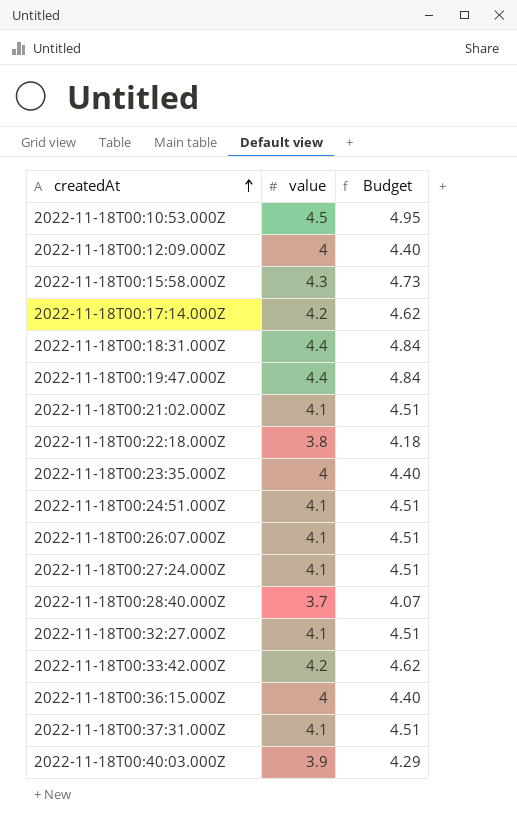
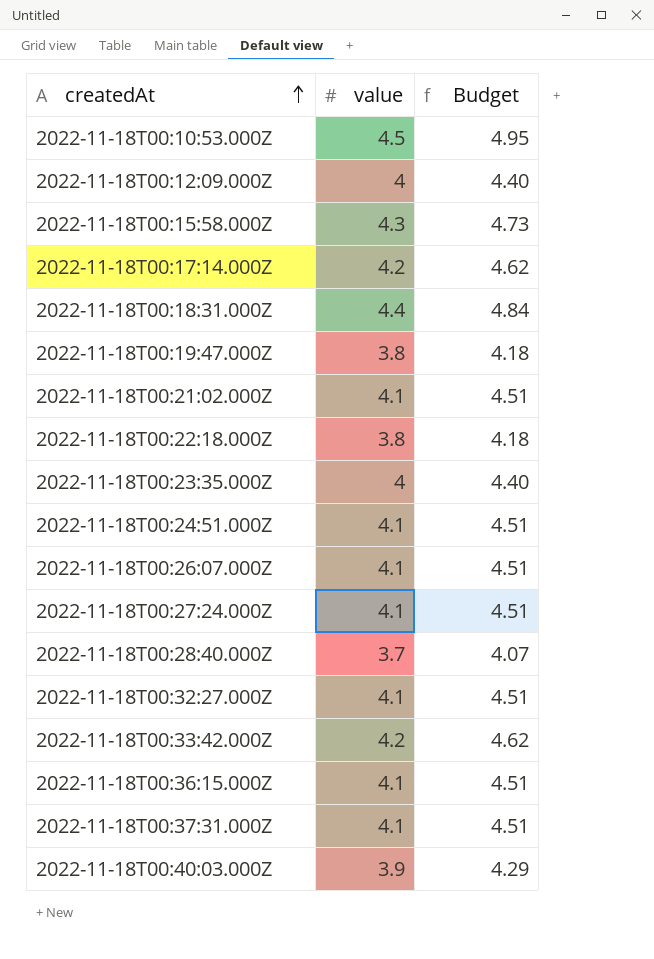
2022-11-18T00:19:47.000Z | value: 4.4 -> 3.8
2022-11-18T00:19:47.000Z | Budget: 4.84 -> 4.18
2022-11-18T00:36:15.000Z | value: 4 -> 4.1
2022-11-18T00:36:15.000Z | Budget: 4.40 -> 4.51

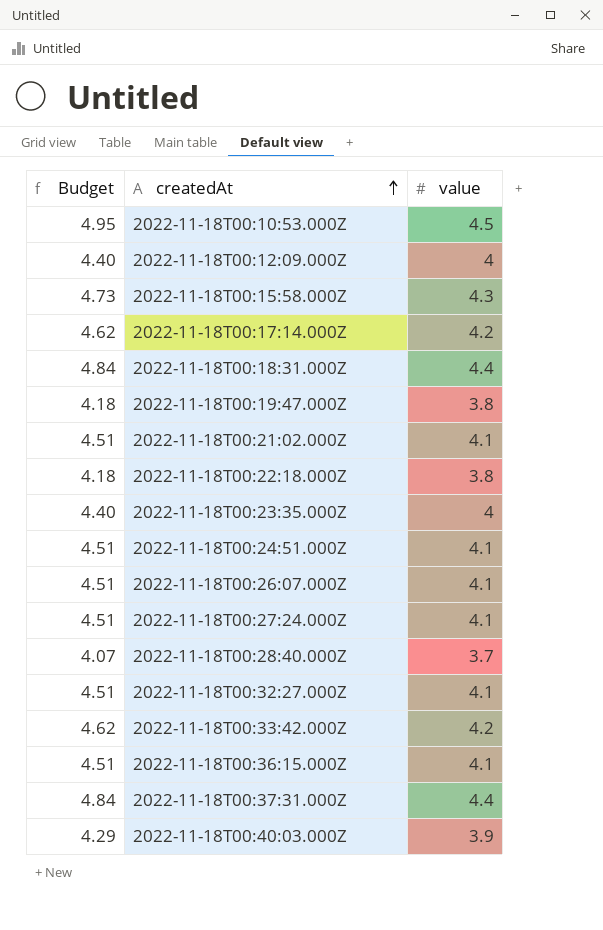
column Budget | position: 3 -> 1
2022-11-18T00:37:31.000Z | Budget: 4.51 -> 4.84
2022-11-18T00:37:31.000Z | value: 4.1 -> 4.4

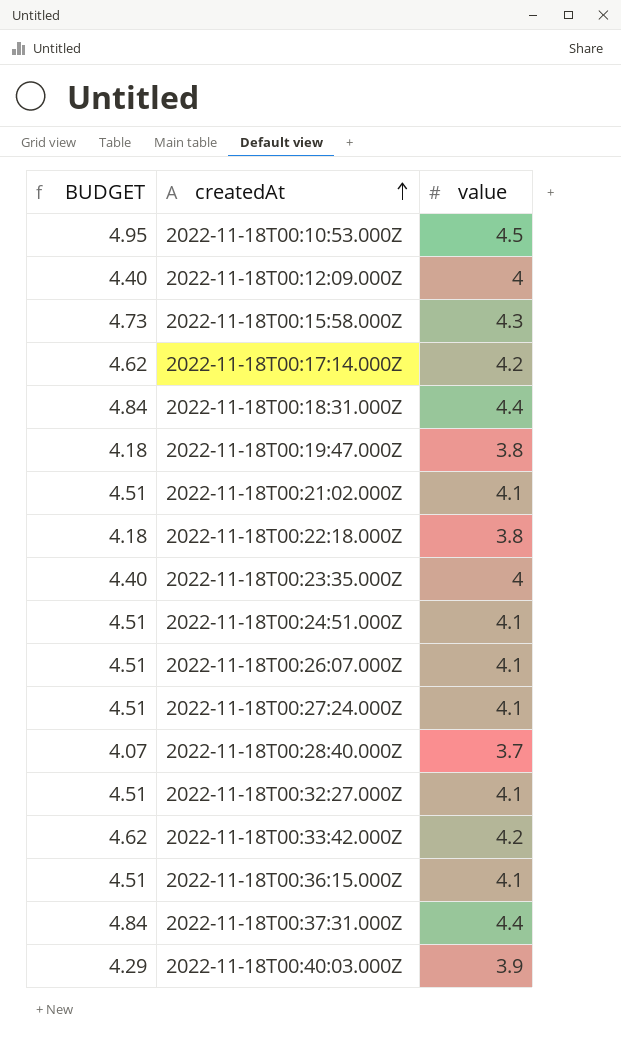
column name: Budget -> BUDGET

